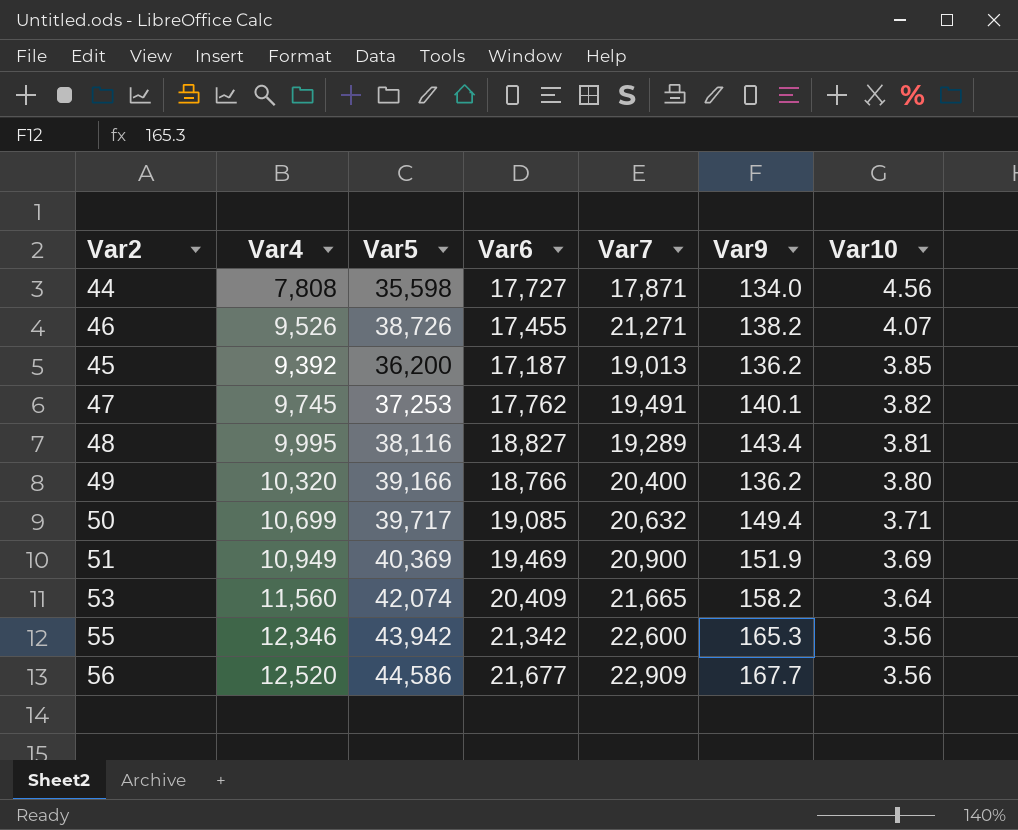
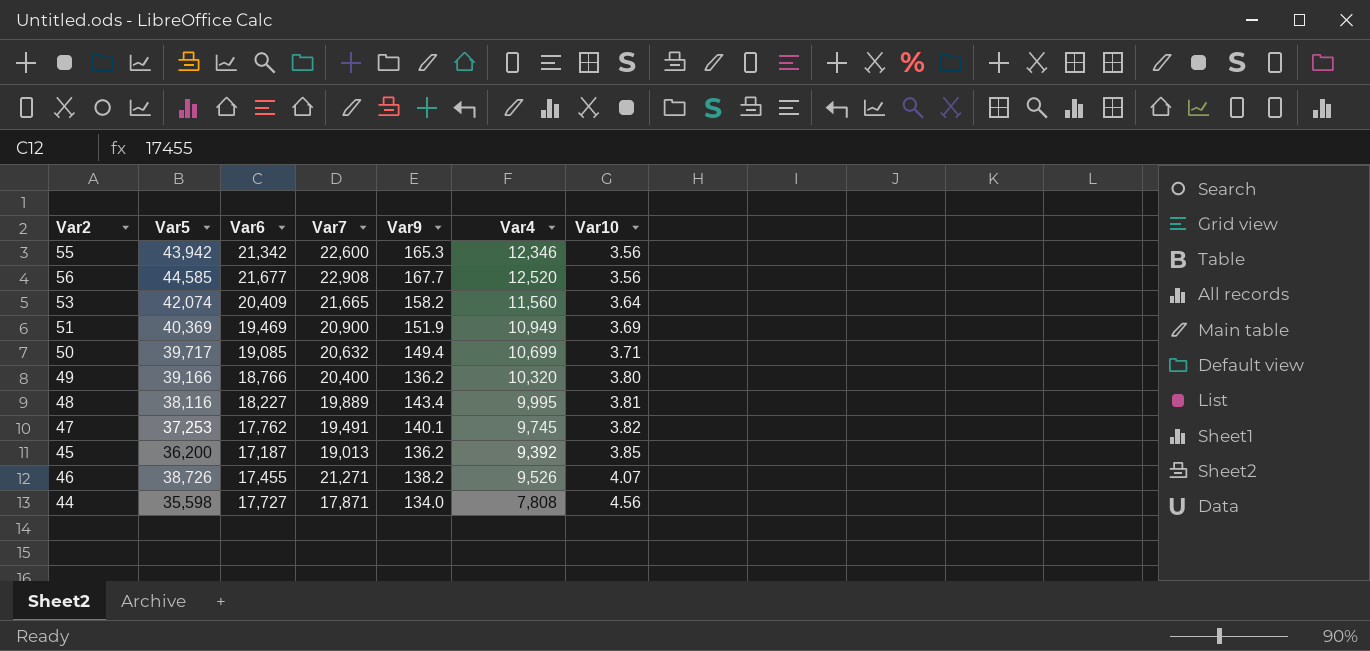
row order: Var10 descending -> Var10 ascending
column Var4 | position: 2 -> 6
56 | Var5: 44,586 -> 44,585
56 | Var7: 22,909 -> 22,908
48 | Var6: 18,827 -> 18,227
48 | Var7: 19,289 -> 19,889

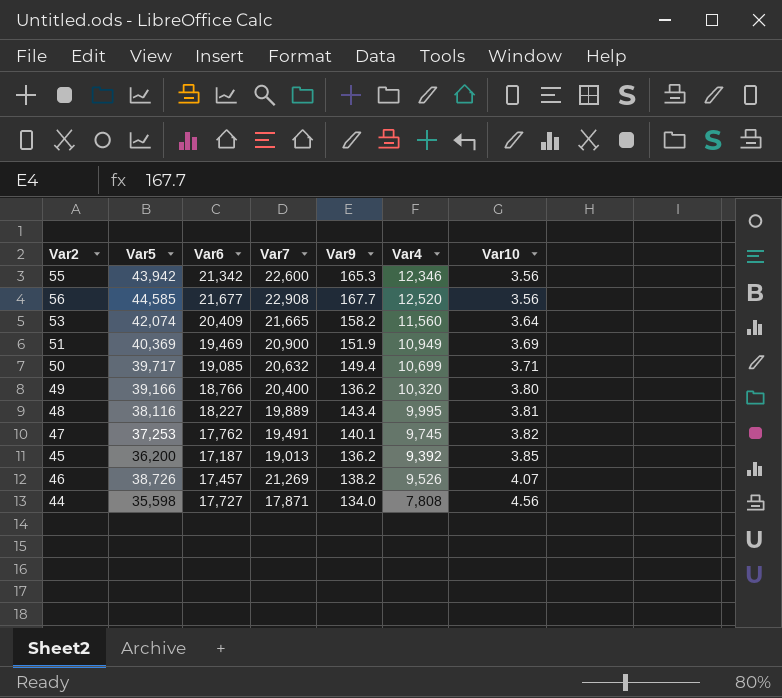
46 | Var6: 17,455 -> 17,457
46 | Var7: 21,271 -> 21,269

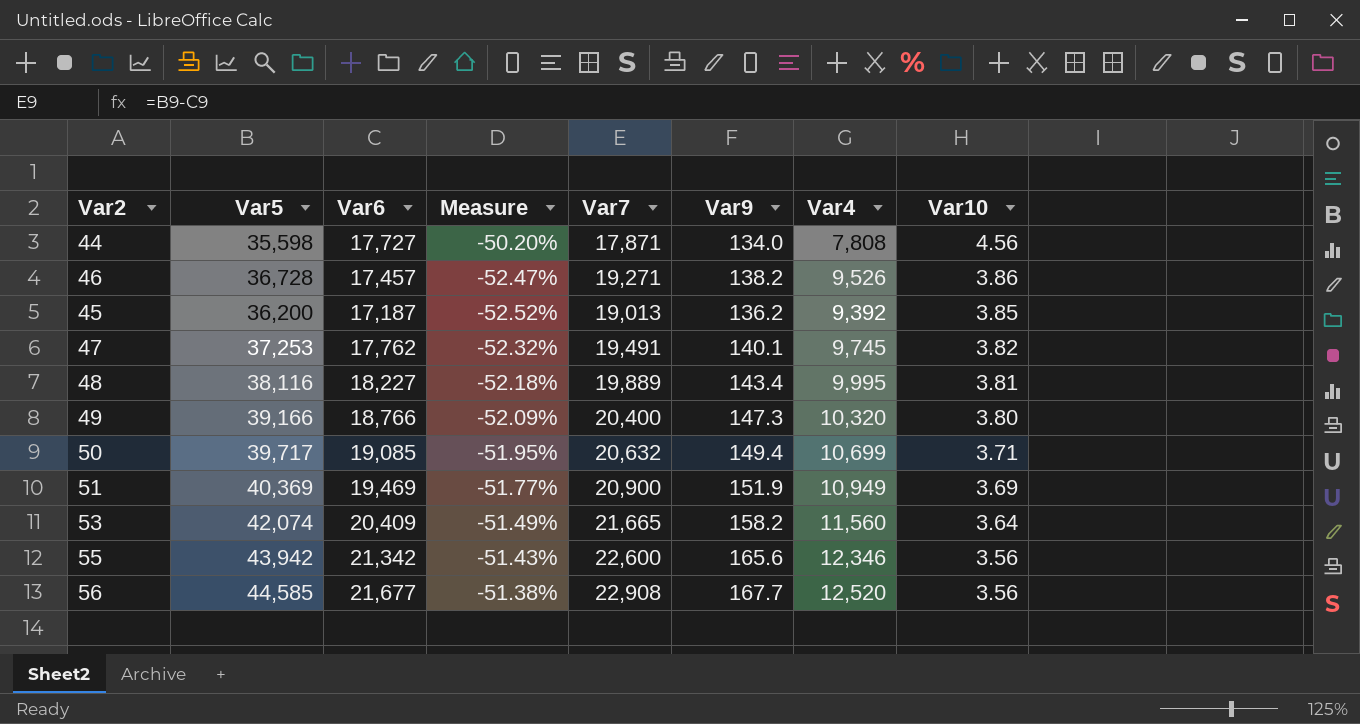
row order: Var10 ascending -> Var10 descending
column Measure | formula: none -> ([Var6] - [Var5]) / [Var5]
46 | Var5: 38,726 -> 36,728
46 | Var7: 21,269 -> 19,271
46 | Var10: 4.07 -> 3.86
49 | Var9: 136.2 -> 147.3
55 | Var9: 165.3 -> 165.6

